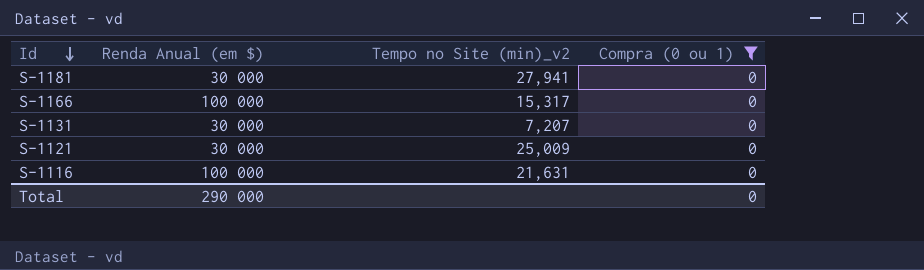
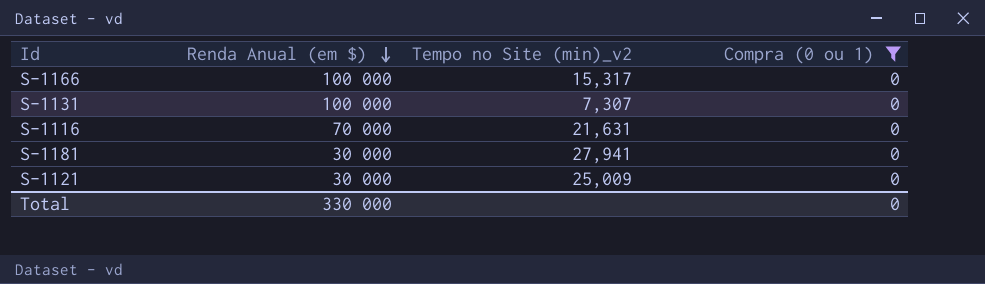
row order: Id descending -> Renda Anual (em $) descending
S-1131 | Renda Anual (em $): 30 000 -> 100 000
S-1131 | Tempo no Site (min)_v2: 7,207 -> 7,307
S-1116 | Renda Anual (em $): 100 000 -> 70 000
Total | Renda Anual (em $): 290 000 -> 330 000

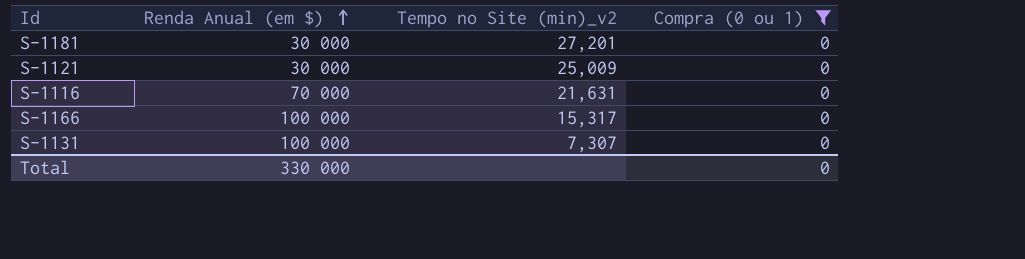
row order: Renda Anual (em $) descending -> Renda Anual (em $) ascending
S-1181 | Tempo no Site (min)_v2: 27,941 -> 27,201

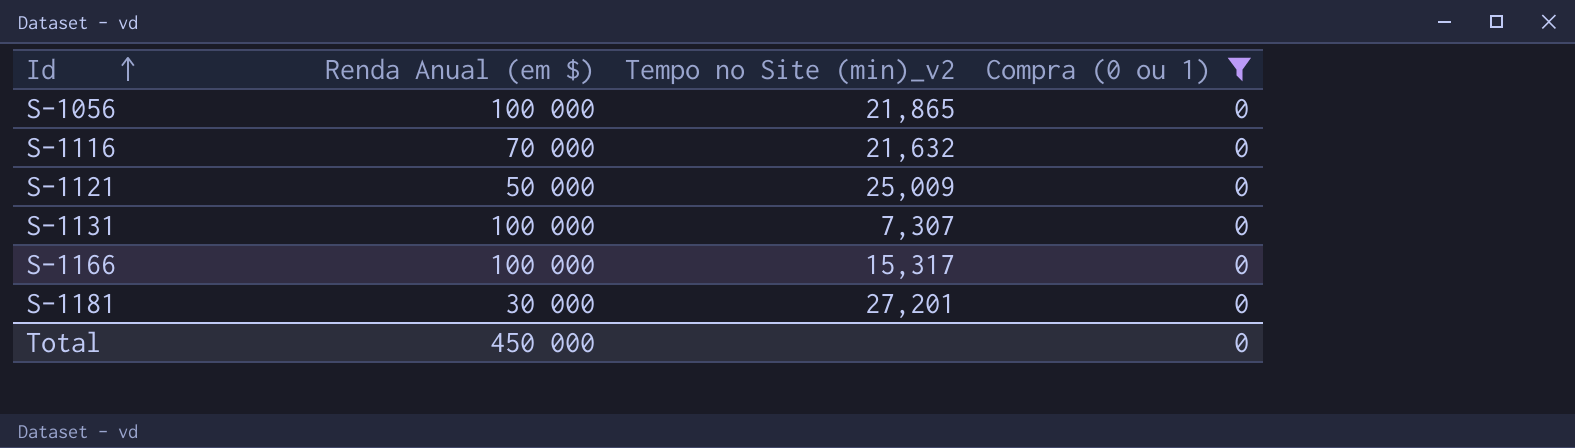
row order: Renda Anual (em $) ascending -> Id ascending
row S-1056: none -> 100 000 | 21,865 | 0
S-1116 | Tempo no Site (min)_v2: 21,631 -> 21,632
S-1121 | Renda Anual (em $): 30 000 -> 50 000
Total | Renda Anual (em $): 330 000 -> 450 000

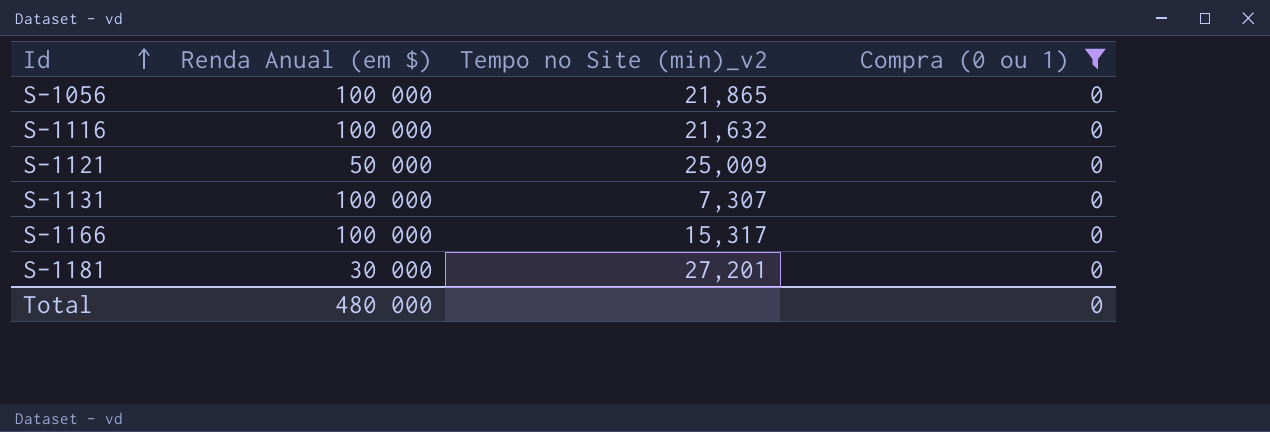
S-1116 | Renda Anual (em $): 70 000 -> 100 000
Total | Renda Anual (em $): 450 000 -> 480 000

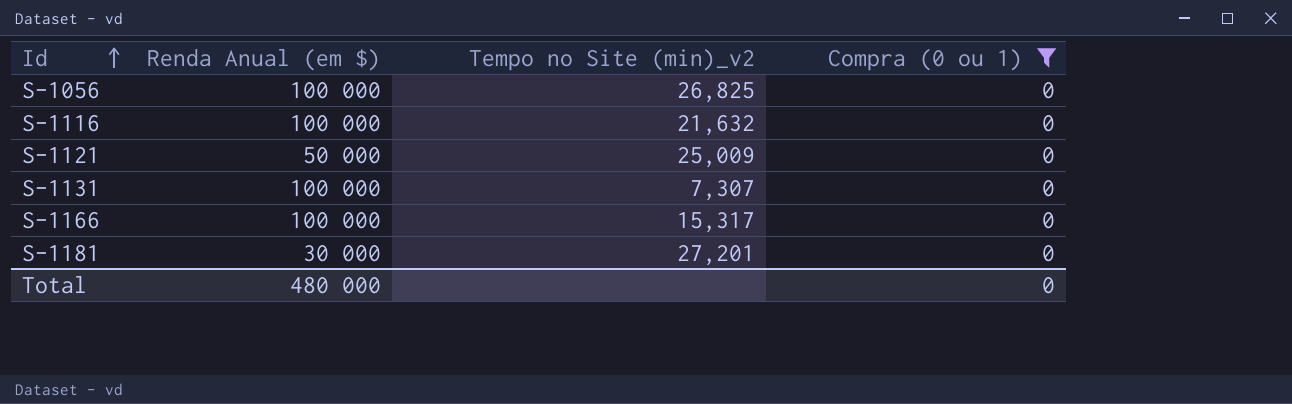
S-1056 | Tempo no Site (min)_v2: 21,865 -> 26,825

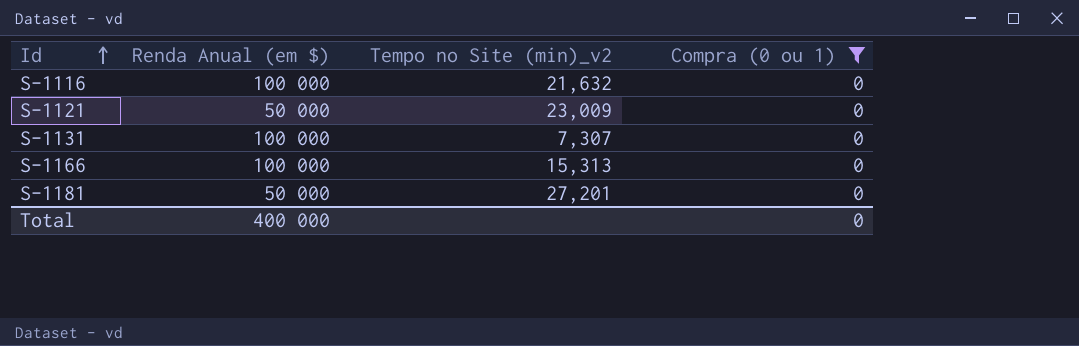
row S-1056: 100 000 | 26,825 | 0 -> none
S-1121 | Tempo no Site (min)_v2: 25,009 -> 23,009
S-1166 | Tempo no Site (min)_v2: 15,317 -> 15,313
S-1181 | Renda Anual (em $): 30 000 -> 50 000
Total | Renda Anual (em $): 480 000 -> 400 000

